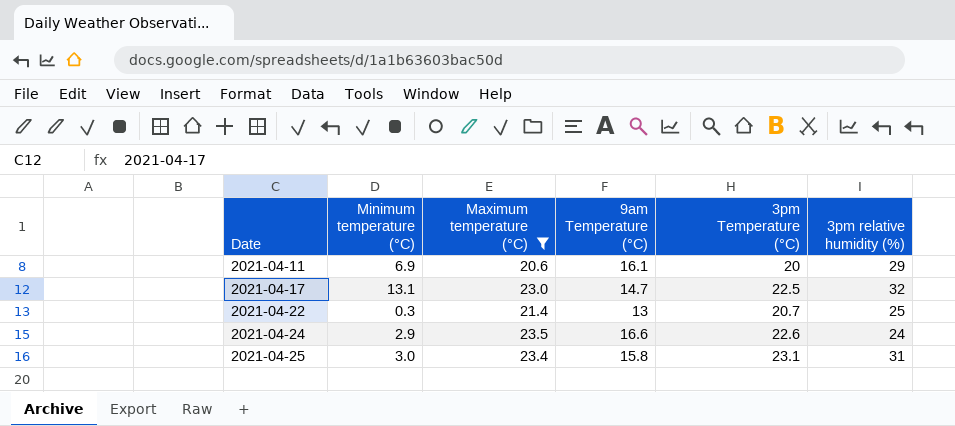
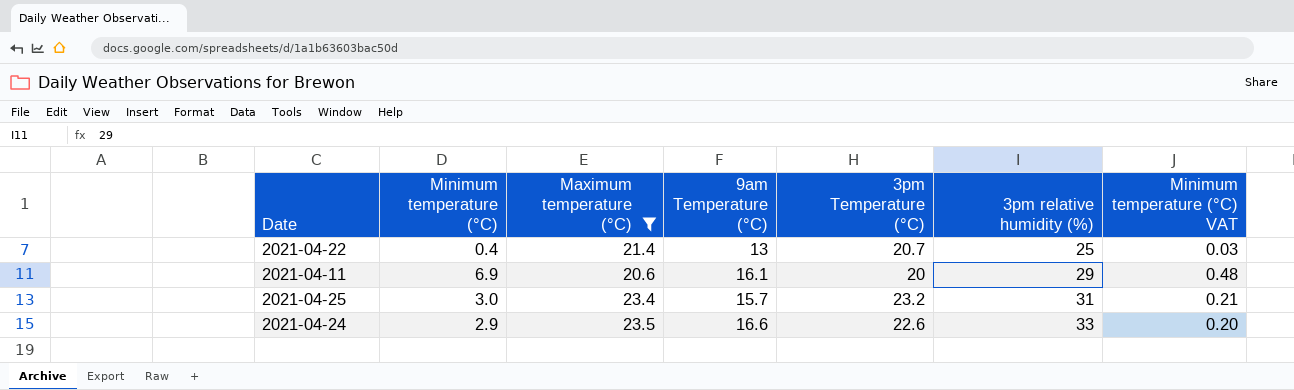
row order: Date ascending -> 3pm relative humidity (%) ascending
column Minimum temperature (°C) VAT | formula: none -> [Minimum temperature (°C)] * 0.07
row 2021-04-17: 13.1 | 23.0 | 14.7 | 22.5 | 32 -> none
2021-04-22 | Minimum temperature (°C): 0.3 -> 0.4
2021-04-25 | 9am Temperature (°C): 15.8 -> 15.7
2021-04-25 | 3pm Temperature (°C): 23.1 -> 23.2
2021-04-24 | 3pm relative humidity (%): 24 -> 33

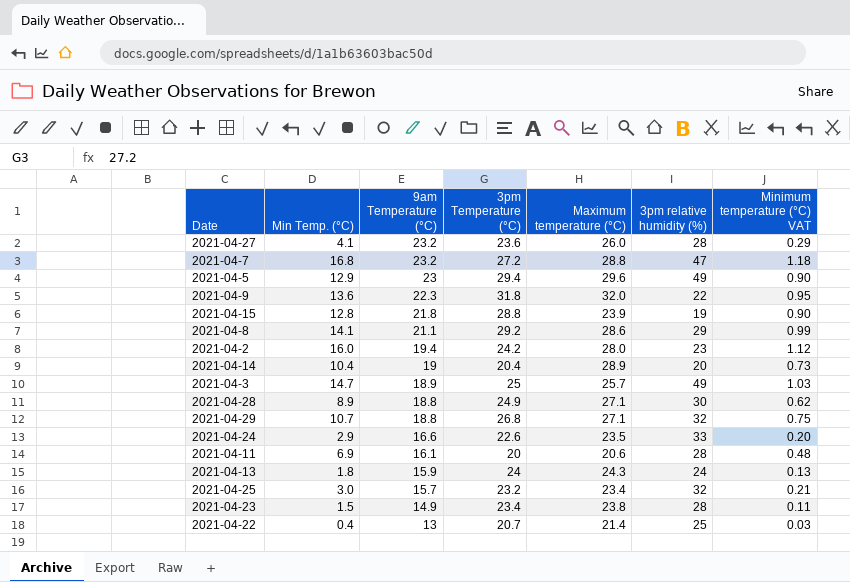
filter: Maximum temperature (°C) <= 23.5 -> none
row order: 3pm relative humidity (%) ascending -> 9am Temperature (°C) descending
column name: Minimum temperature (°C) -> Min Temp. (°C)
column Maximum temperature (°C) | position: 3 -> 5
2021-04-11 | 3pm relative humidity (%): 29 -> 28
2021-04-25 | 3pm relative humidity (%): 31 -> 32

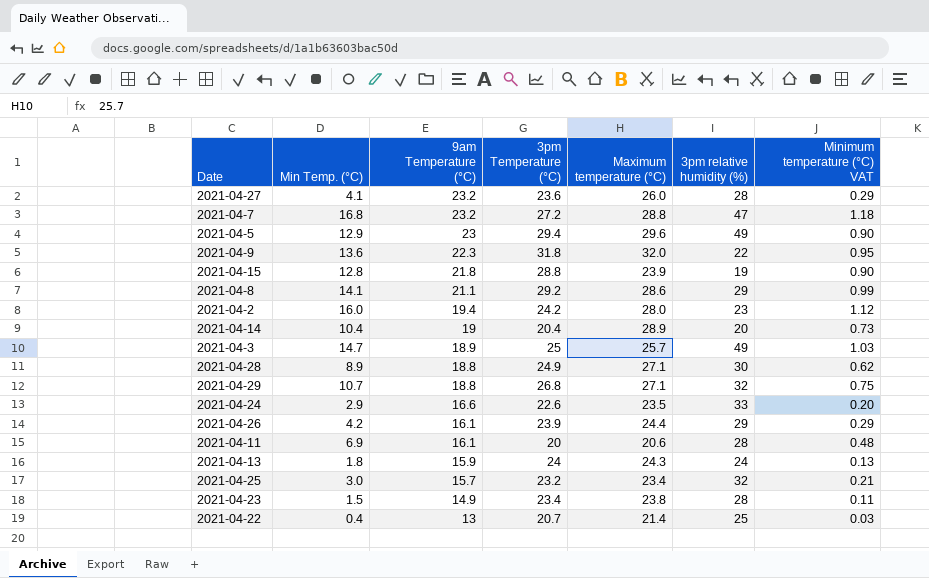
row 2021-04-26: none -> 4.2 | 16.1 | 23.9 | 24.4 | 29 | 0.29

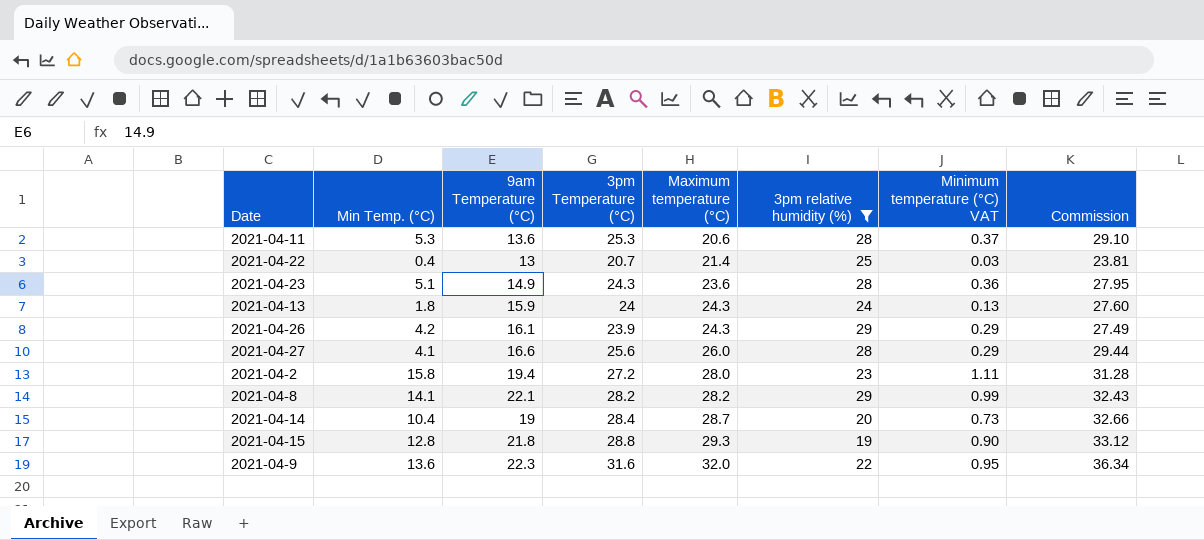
filter: none -> 3pm relative humidity (%) <= 29
row order: 9am Temperature (°C) descending -> Maximum temperature (°C) ascending
column Commission | formula: none -> [3pm Temperature (°C)] * 1.15
2021-04-11 | Min Temp. (°C): 6.9 -> 5.3
2021-04-11 | 9am Temperature (°C): 16.1 -> 13.6
2021-04-11 | 3pm Temperature (°C): 20 -> 25.3
2021-04-11 | Minimum temperature (°C) VAT: 0.48 -> 0.37
2021-04-23 | Min Temp. (°C): 1.5 -> 5.1
2021-04-23 | 3pm Temperature (°C): 23.4 -> 24.3
2021-04-23 | Maximum temperature (°C): 23.8 -> 23.6
2021-04-23 | Minimum temperature (°C) VAT: 0.11 -> 0.36
2021-04-26 | Maximum temperature (°C): 24.4 -> 24.3
2021-04-27 | 9am Temperature (°C): 23.2 -> 16.6
2021-04-27 | 3pm Temperature (°C): 23.6 -> 25.6
2021-04-2 | Min Temp. (°C): 16.0 -> 15.8
2021-04-2 | 3pm Temperature (°C): 24.2 -> 27.2
2021-04-2 | Minimum temperature (°C) VAT: 1.12 -> 1.11
2021-04-8 | 9am Temperature (°C): 21.1 -> 22.1
2021-04-8 | 3pm Temperature (°C): 29.2 -> 28.2
2021-04-8 | Maximum temperature (°C): 28.6 -> 28.2
2021-04-14 | 3pm Temperature (°C): 20.4 -> 28.4
2021-04-14 | Maximum temperature (°C): 28.9 -> 28.7
2021-04-15 | Maximum temperature (°C): 23.9 -> 29.3
2021-04-9 | 3pm Temperature (°C): 31.8 -> 31.6

